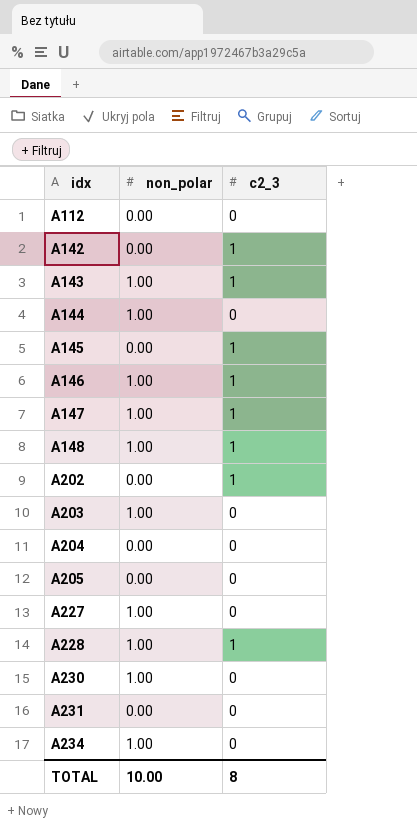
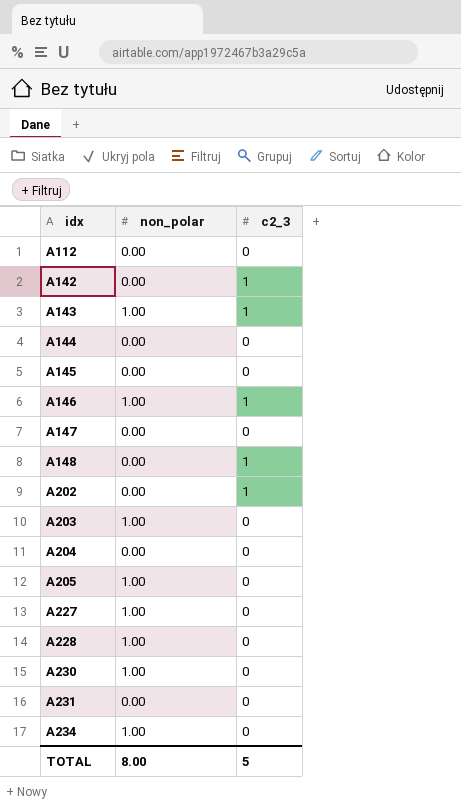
A144 | non_polar: 1.00 -> 0.00
A145 | c2_3: 1 -> 0
A147 | non_polar: 1.00 -> 0.00
A147 | c2_3: 1 -> 0
A148 | non_polar: 1.00 -> 0.00
A205 | non_polar: 0.00 -> 1.00
A228 | c2_3: 1 -> 0
TOTAL | non_polar: 10.00 -> 8.00
TOTAL | c2_3: 8 -> 5

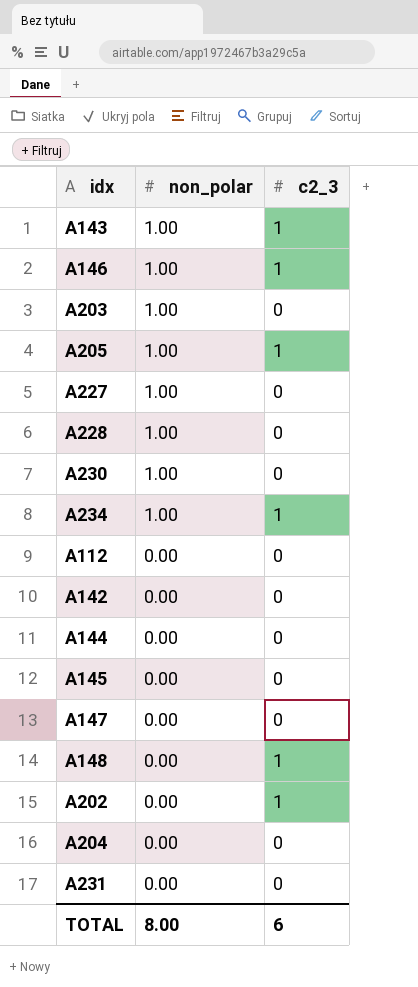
row order: idx ascending -> non_polar descending
A205 | c2_3: 0 -> 1
A234 | c2_3: 0 -> 1
A142 | c2_3: 1 -> 0
TOTAL | c2_3: 5 -> 6

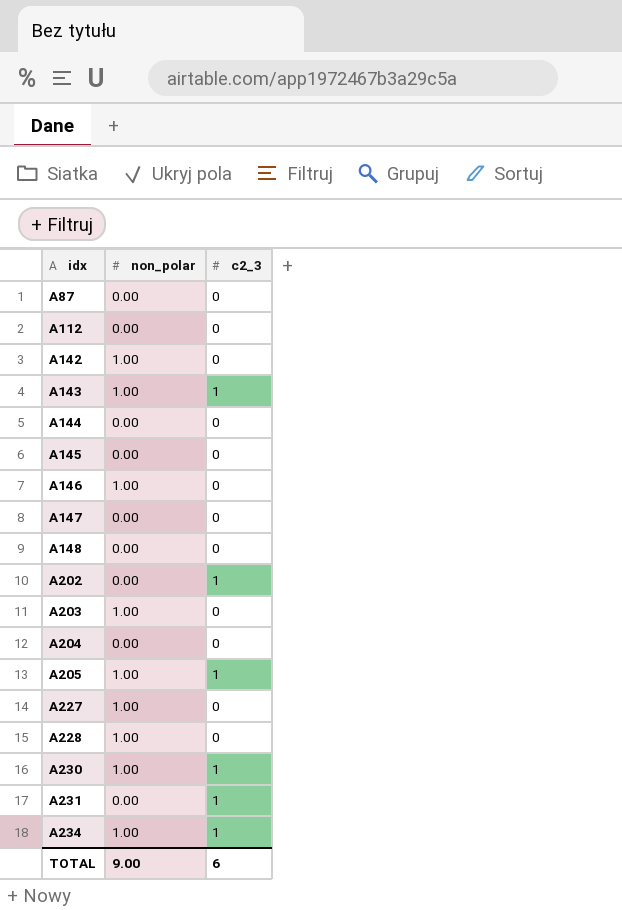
row order: non_polar descending -> idx ascending
row A87: none -> 0.00 | 0
A142 | non_polar: 0.00 -> 1.00
A146 | c2_3: 1 -> 0
A148 | c2_3: 1 -> 0
A230 | c2_3: 0 -> 1
A231 | c2_3: 0 -> 1
TOTAL | non_polar: 8.00 -> 9.00

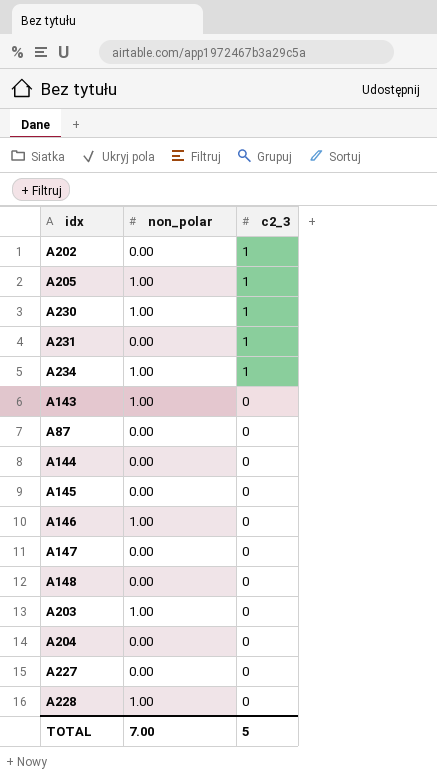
row order: idx ascending -> c2_3 descending
row A112: 0.00 | 0 -> none
row A142: 1.00 | 0 -> none
A143 | c2_3: 1 -> 0
A227 | non_polar: 1.00 -> 0.00
TOTAL | non_polar: 9.00 -> 7.00
TOTAL | c2_3: 6 -> 5

